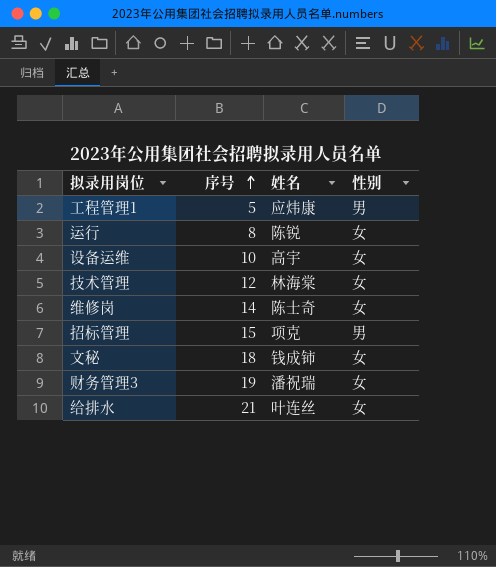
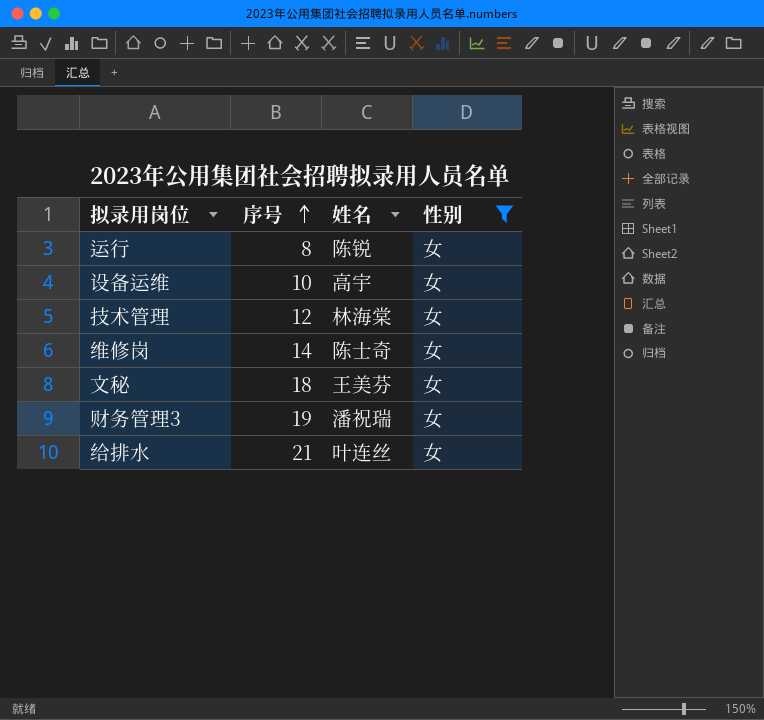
filter: none -> 性别 = 女
文秘 | 姓名: 钱成铈 -> 王美芬

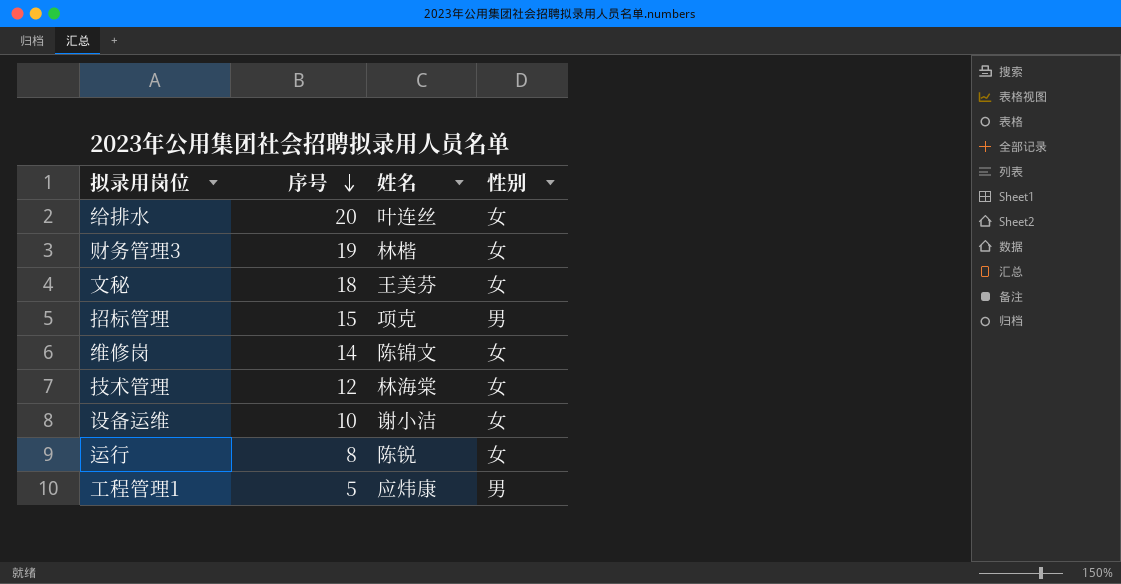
filter: 性别 = 女 -> none
row order: 序号 ascending -> 序号 descending
给排水 | 序号: 21 -> 20
财务管理3 | 姓名: 潘祝瑞 -> 林楷
维修岗 | 姓名: 陈士奇 -> 陈锦文
设备运维 | 姓名: 高宇 -> 谢小洁

